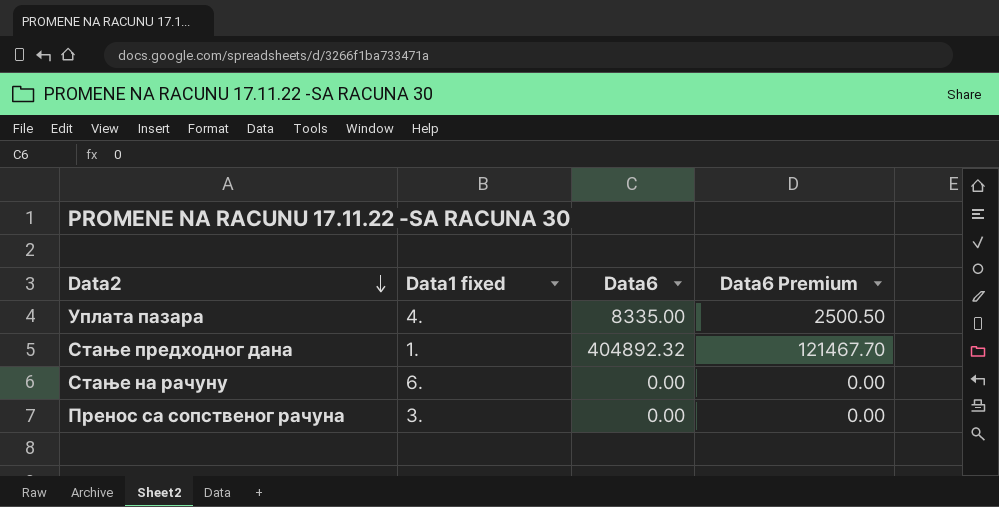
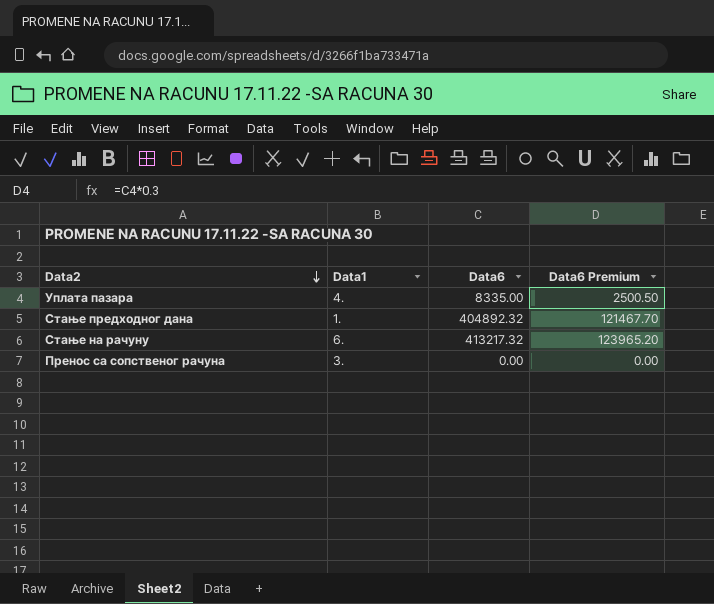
column name: Data1 fixed -> Data1
Стање на рачуну | Data6: 0.00 -> 413217.32
Стање на рачуну | Data6 Premium: 0.00 -> 123965.20

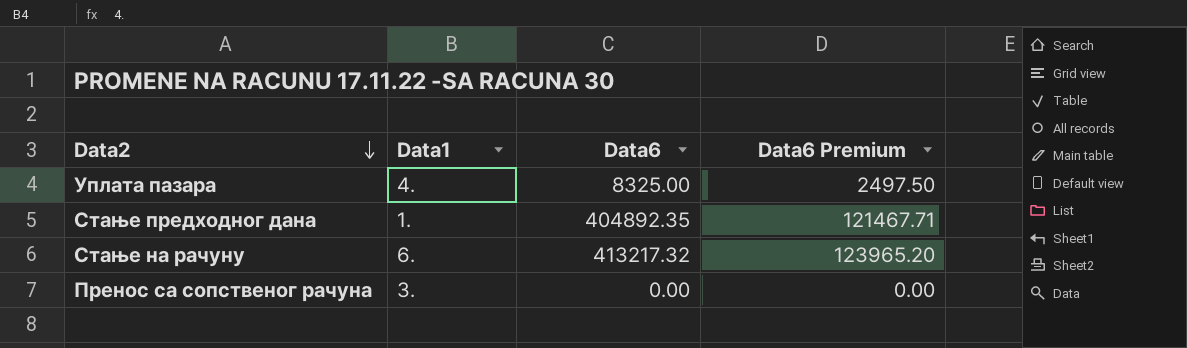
Уплата пазара | Data6: 8335.00 -> 8325.00
Уплата пазара | Data6 Premium: 2500.50 -> 2497.50
Стање предходног дана | Data6: 404892.32 -> 404892.35
Стање предходног дана | Data6 Premium: 121467.70 -> 121467.71

